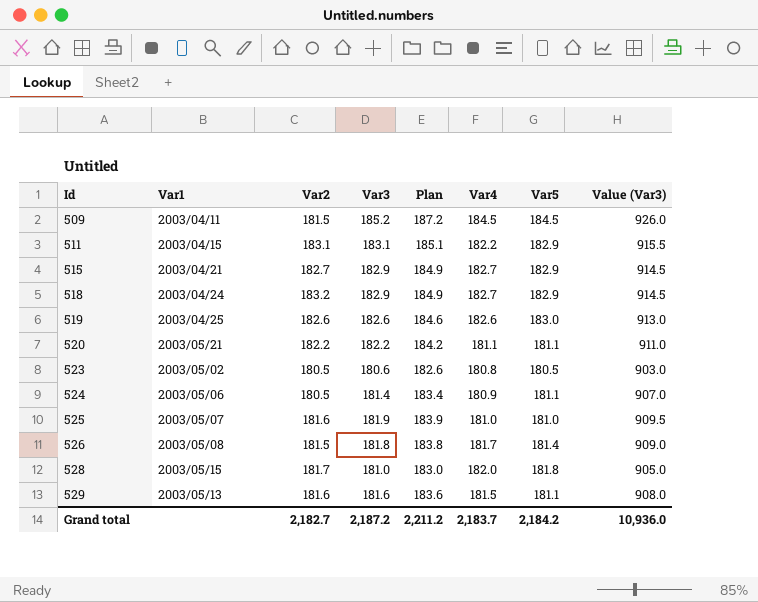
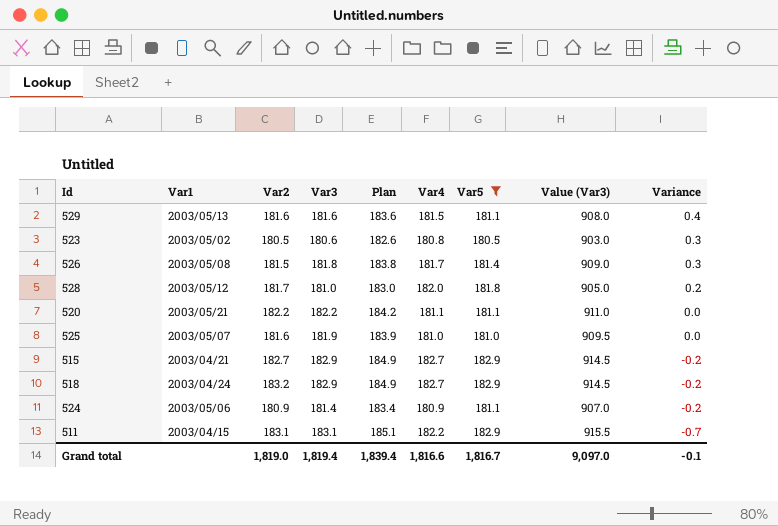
filter: none -> Var5 <= 182.9
row order: Id ascending -> Variance descending
column Variance | formula: none -> [Var4] - [Var5]
528 | Var1: 2003/05/15 -> 2003/05/12
524 | Var2: 180.5 -> 180.9
Grand total | Var2: 2,182.7 -> 1,819.0
Grand total | Var3: 2,187.2 -> 1,819.4
Grand total | Plan: 2,211.2 -> 1,839.4
Grand total | Var4: 2,183.7 -> 1,816.6
Grand total | Var5: 2,184.2 -> 1,816.7
Grand total | Value (Var3): 10,936.0 -> 9,097.0

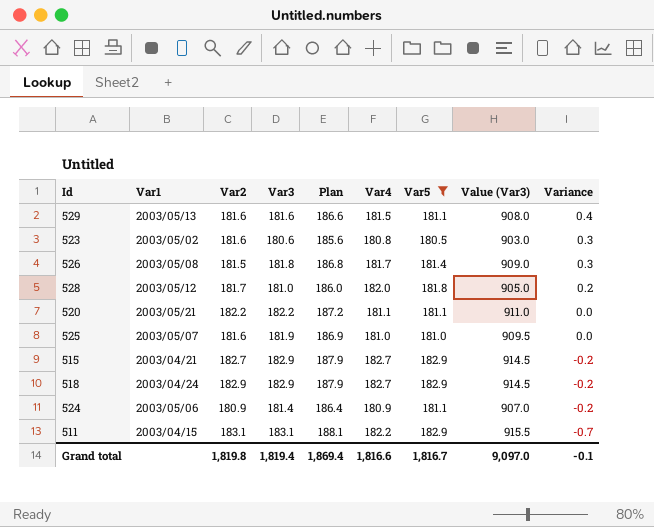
column Plan | formula: [Var3] + 2 -> [Var3] + 5
523 | Var2: 180.5 -> 181.6
518 | Var2: 183.2 -> 182.9
Grand total | Var2: 1,819.0 -> 1,819.8
Grand total | Plan: 1,839.4 -> 1,869.4

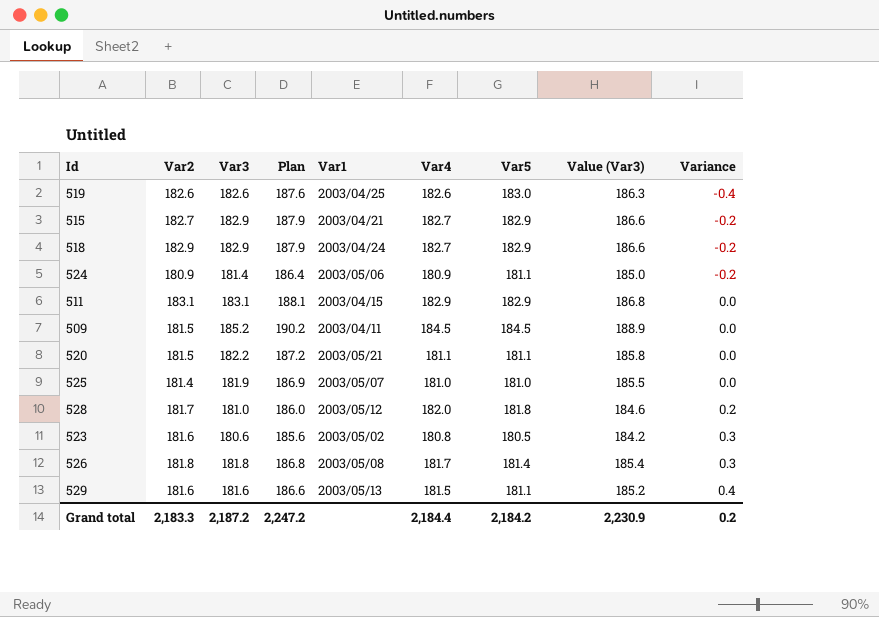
filter: Var5 <= 182.9 -> none
row order: Variance descending -> Variance ascending
column Var1 | position: 2 -> 5
column Value (Var3) | formula: [Var3] * 5 -> [Var3] * 1.02
511 | Var4: 182.2 -> 182.9
511 | Variance: -0.7 -> 0.0
520 | Var2: 182.2 -> 181.5
525 | Var2: 181.6 -> 181.4
526 | Var2: 181.5 -> 181.8
Grand total | Var2: 1,819.8 -> 2,183.3
Grand total | Var3: 1,819.4 -> 2,187.2
Grand total | Plan: 1,869.4 -> 2,247.2
Grand total | Var4: 1,816.6 -> 2,184.4
Grand total | Var5: 1,816.7 -> 2,184.2
Grand total | Value (Var3): 9,097.0 -> 2,230.9
Grand total | Variance: -0.1 -> 0.2

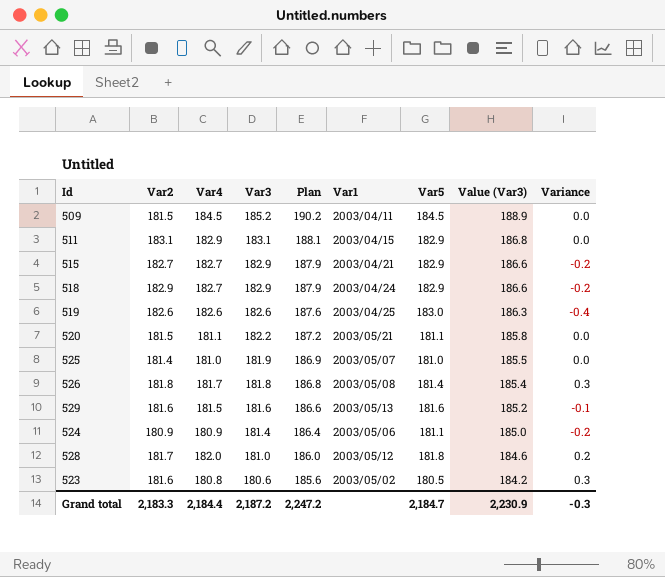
row order: Variance ascending -> Var3 descending
column Var4 | position: 6 -> 3
529 | Var5: 181.1 -> 181.6
529 | Variance: 0.4 -> -0.1
Grand total | Var5: 2,184.2 -> 2,184.7
Grand total | Variance: 0.2 -> -0.3

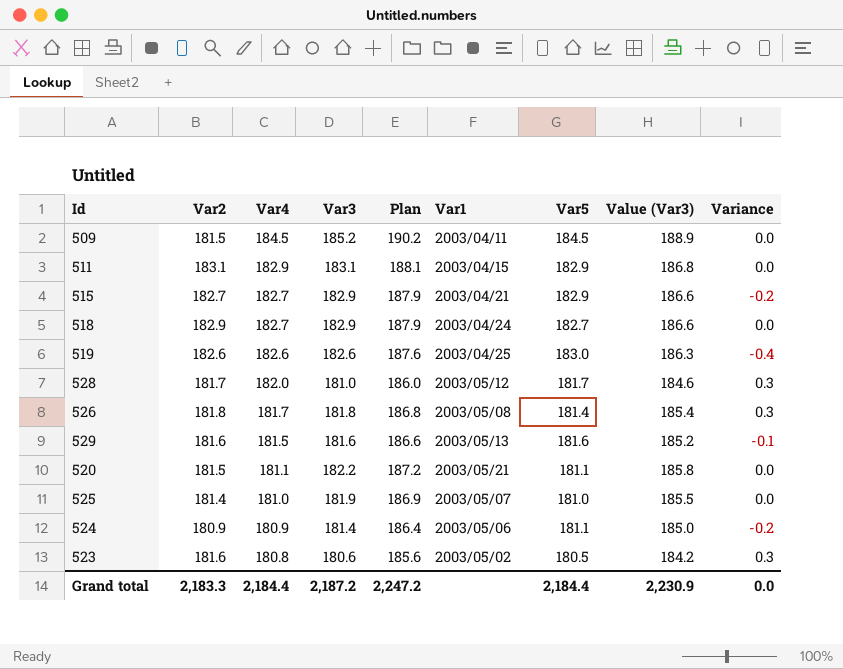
row order: Var3 descending -> Var4 descending
518 | Var5: 182.9 -> 182.7
518 | Variance: -0.2 -> 0.0
528 | Var5: 181.8 -> 181.7
528 | Variance: 0.2 -> 0.3
Grand total | Var5: 2,184.7 -> 2,184.4
Grand total | Variance: -0.3 -> 0.0

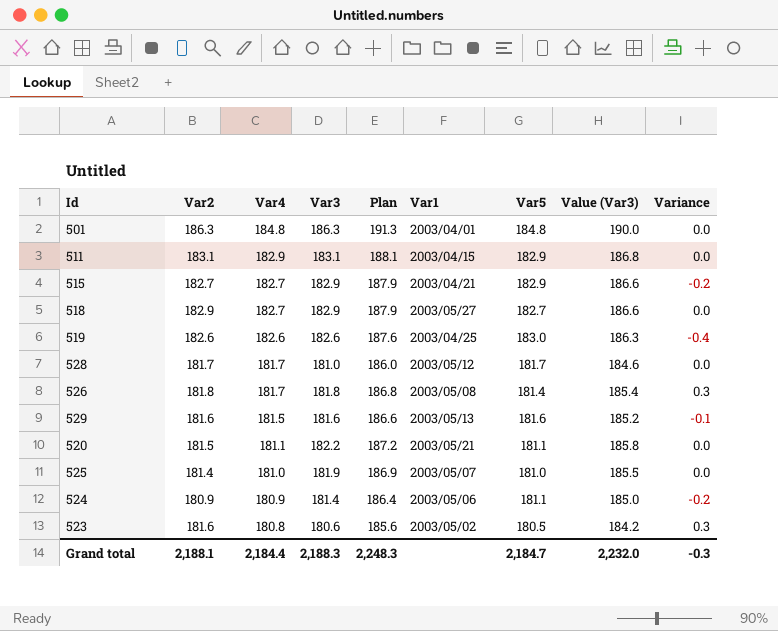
row 509: 181.5 | 184.5 | 185.2 | 190.2 | 2003/04/11 | 184.5 | 188.9 | 0.0 -> none
row 501: none -> 186.3 | 184.8 | 186.3 | 191.3 | 2003/04/01 | 184.8 | 190.0 | 0.0
518 | Var1: 2003/04/24 -> 2003/05/27
528 | Var4: 182.0 -> 181.7
528 | Variance: 0.3 -> 0.0
Grand total | Var2: 2,183.3 -> 2,188.1
Grand total | Var3: 2,187.2 -> 2,188.3
Grand total | Plan: 2,247.2 -> 2,248.3
Grand total | Var5: 2,184.4 -> 2,184.7
Grand total | Value (Var3): 2,230.9 -> 2,232.0
Grand total | Variance: 0.0 -> -0.3

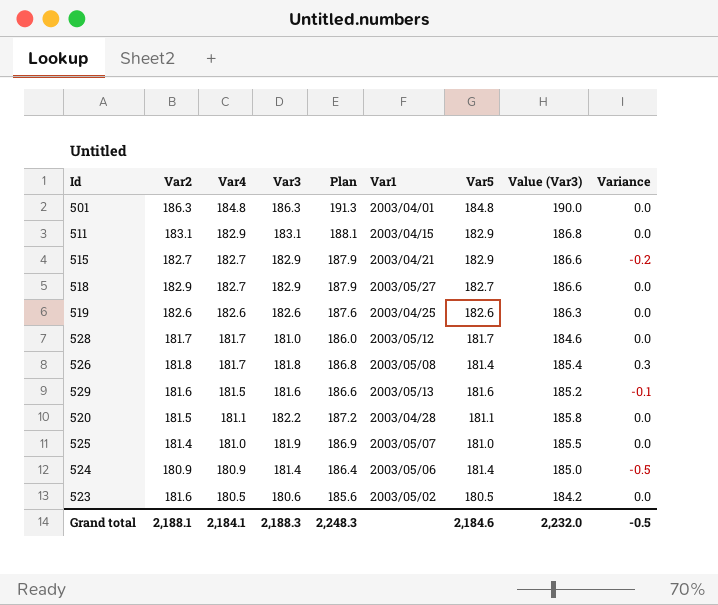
519 | Var5: 183.0 -> 182.6
519 | Variance: -0.4 -> 0.0
520 | Var1: 2003/05/21 -> 2003/04/28
524 | Var5: 181.1 -> 181.4
524 | Variance: -0.2 -> -0.5
523 | Var4: 180.8 -> 180.5
523 | Variance: 0.3 -> 0.0
Grand total | Var4: 2,184.4 -> 2,184.1
Grand total | Var5: 2,184.7 -> 2,184.6
Grand total | Variance: -0.3 -> -0.5

